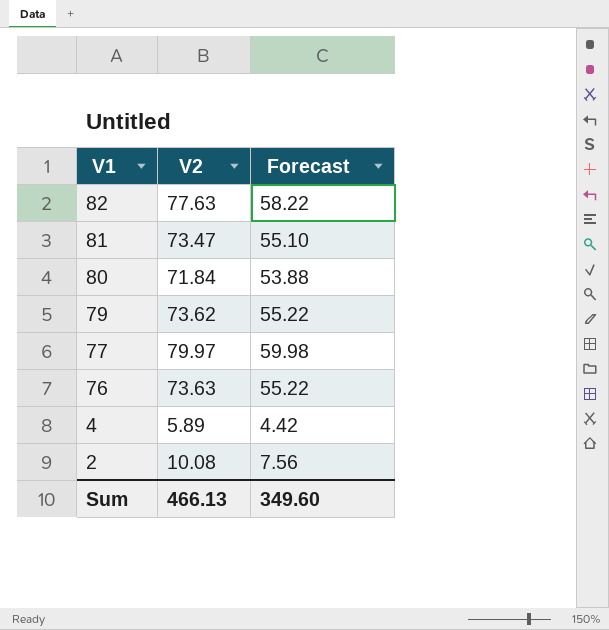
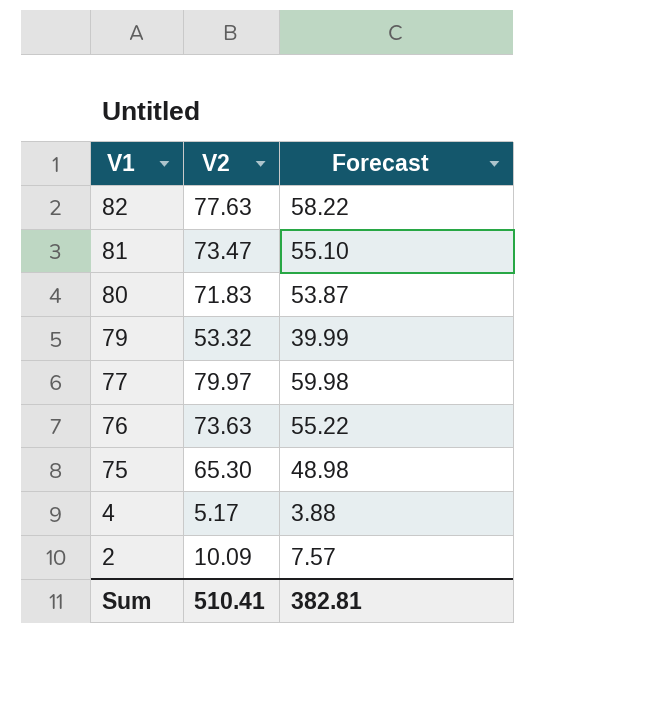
80 | V2: 71.84 -> 71.83
80 | Forecast: 53.88 -> 53.87
79 | V2: 73.62 -> 53.32
79 | Forecast: 55.22 -> 39.99
row 75: none -> 65.30 | 48.98
4 | V2: 5.89 -> 5.17
4 | Forecast: 4.42 -> 3.88
2 | V2: 10.08 -> 10.09
2 | Forecast: 7.56 -> 7.57
Sum | V2: 466.13 -> 510.41
Sum | Forecast: 349.60 -> 382.81

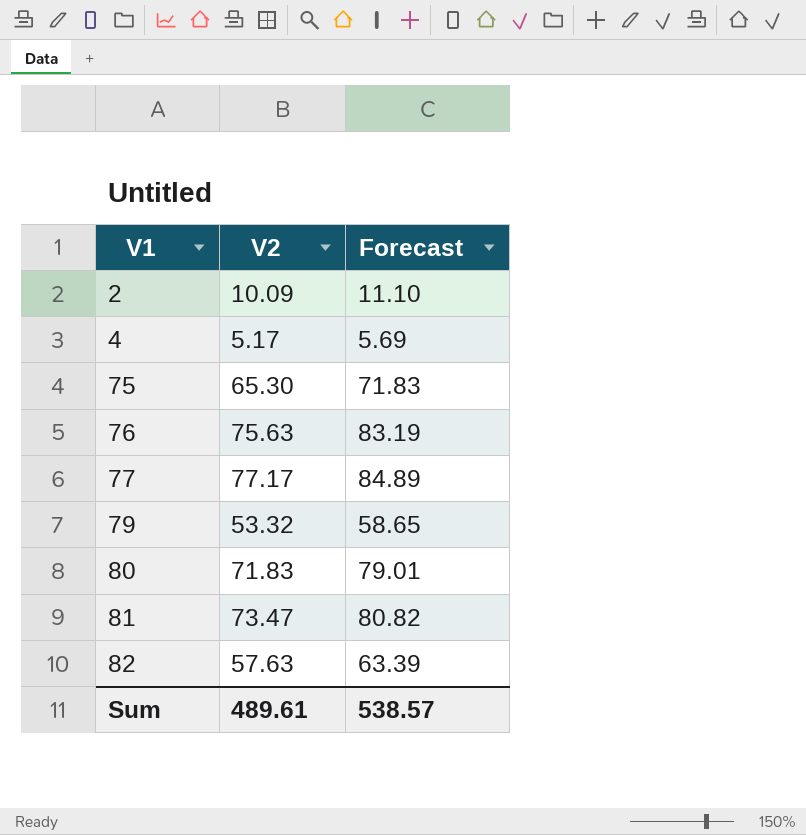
row order: V1 descending -> V1 ascending
column Forecast | formula: [V2] * 0.75 -> [V2] * 1.1
76 | V2: 73.63 -> 75.63
77 | V2: 79.97 -> 77.17
82 | V2: 77.63 -> 57.63
Sum | V2: 510.41 -> 489.61
Sum | Forecast: 382.81 -> 538.57

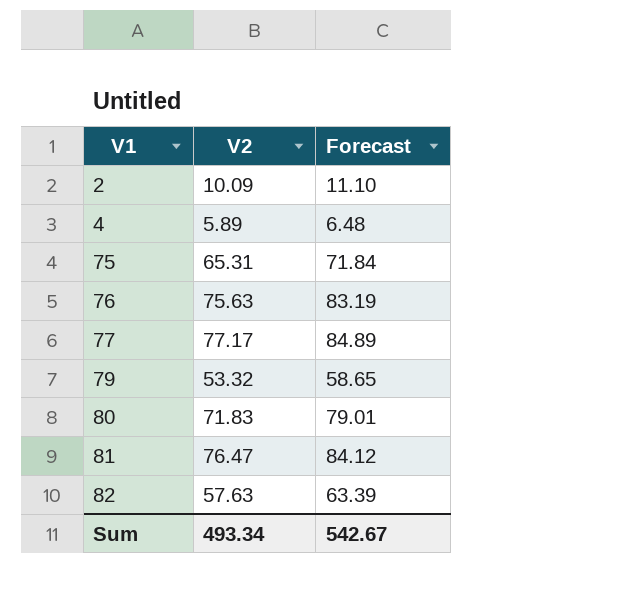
4 | V2: 5.17 -> 5.89
4 | Forecast: 5.69 -> 6.48
75 | V2: 65.30 -> 65.31
75 | Forecast: 71.83 -> 71.84
81 | V2: 73.47 -> 76.47
81 | Forecast: 80.82 -> 84.12
Sum | V2: 489.61 -> 493.34
Sum | Forecast: 538.57 -> 542.67

